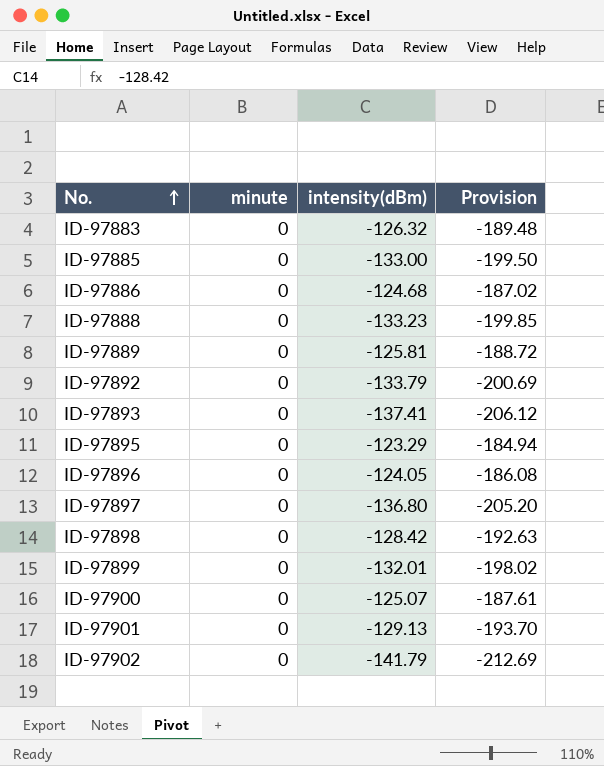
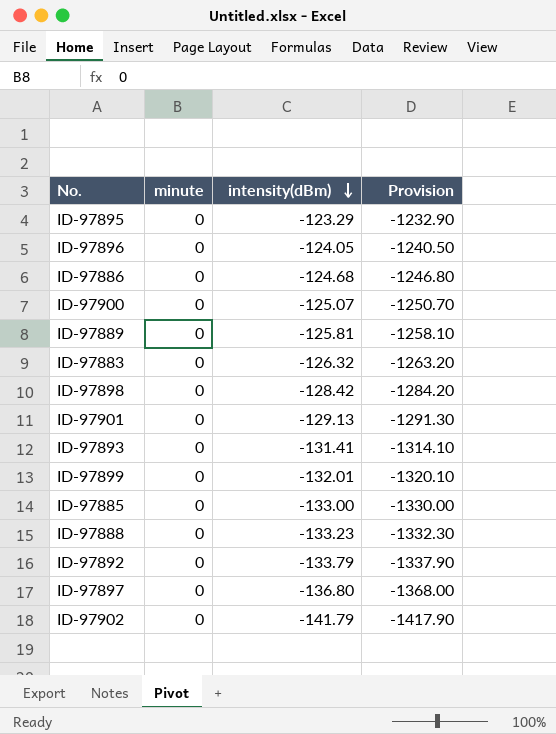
row order: No. ascending -> intensity(dBm) descending
column Provision | formula: [intensity(dBm)] * 1.5 -> [intensity(dBm)] * 10
ID-97893 | intensity(dBm): -137.41 -> -131.41

